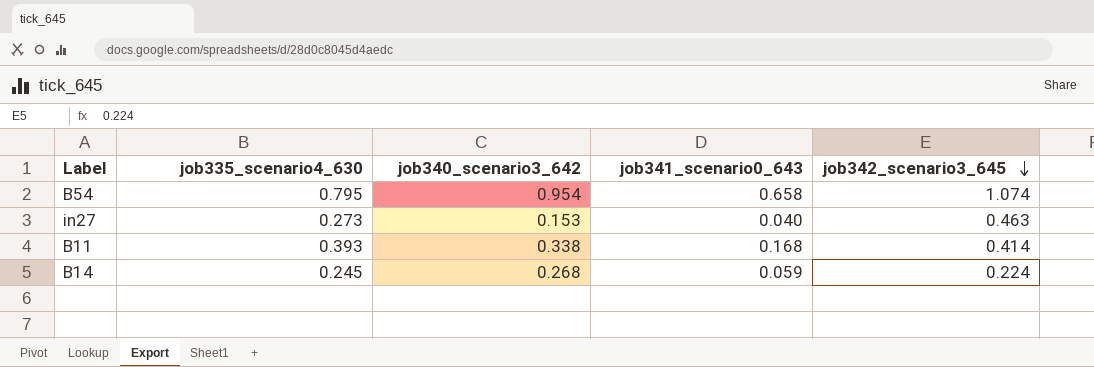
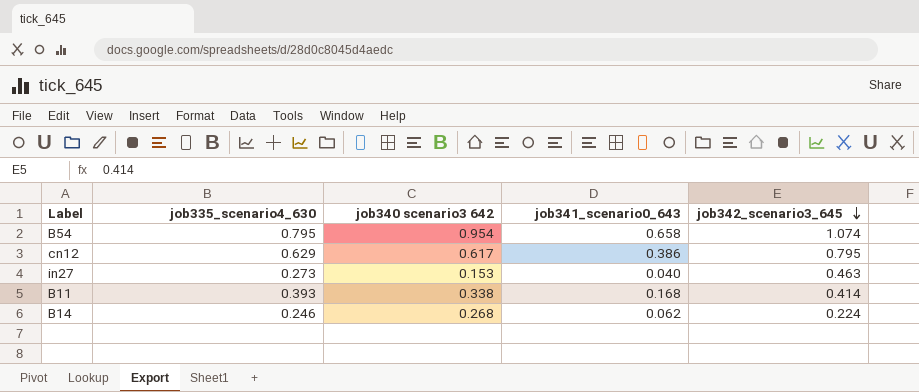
column name: job340_scenario3_642 -> job340 scenario3 642
row cn12: none -> 0.629 | 0.617 | 0.386 | 0.795
B14 | job335_scenario4_630: 0.245 -> 0.246
B14 | job341_scenario0_643: 0.059 -> 0.062

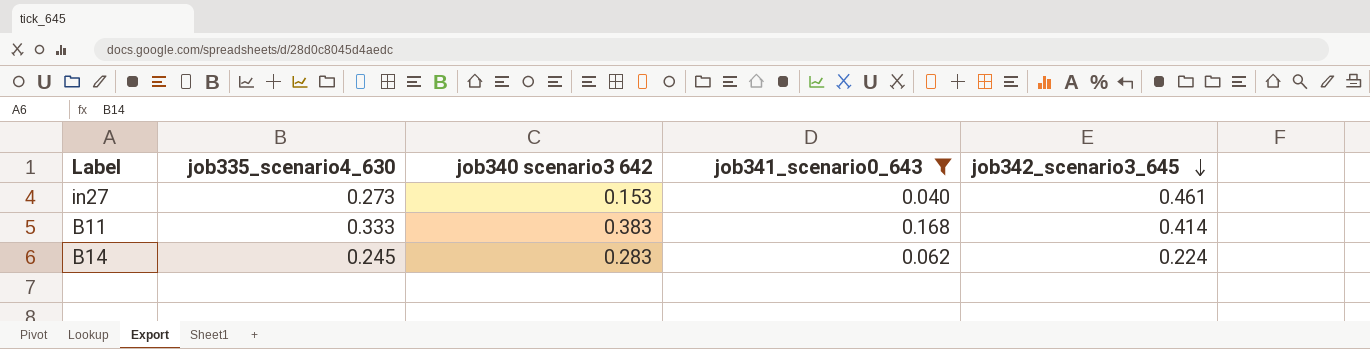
filter: none -> job341_scenario0_643 <= 0.168
in27 | job342_scenario3_645: 0.463 -> 0.461
B11 | job335_scenario4_630: 0.393 -> 0.333
B11 | job340 scenario3 642: 0.338 -> 0.383
B14 | job335_scenario4_630: 0.246 -> 0.245
B14 | job340 scenario3 642: 0.268 -> 0.283

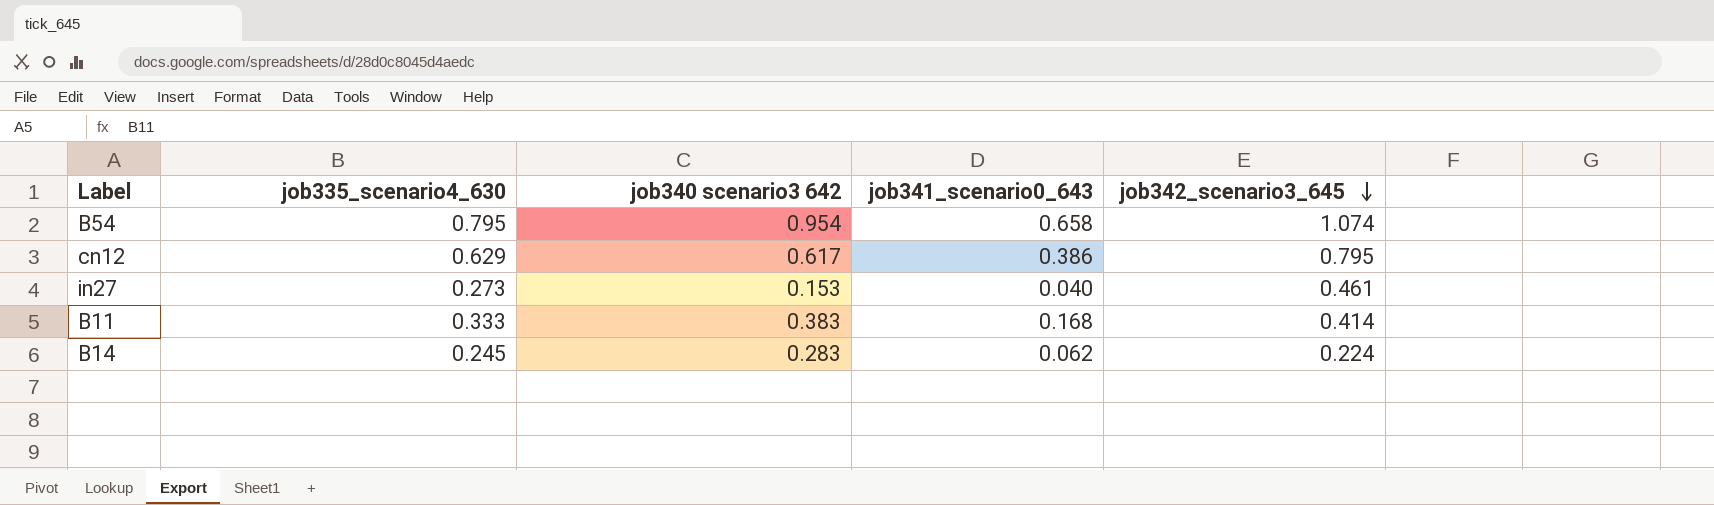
filter: job341_scenario0_643 <= 0.168 -> none

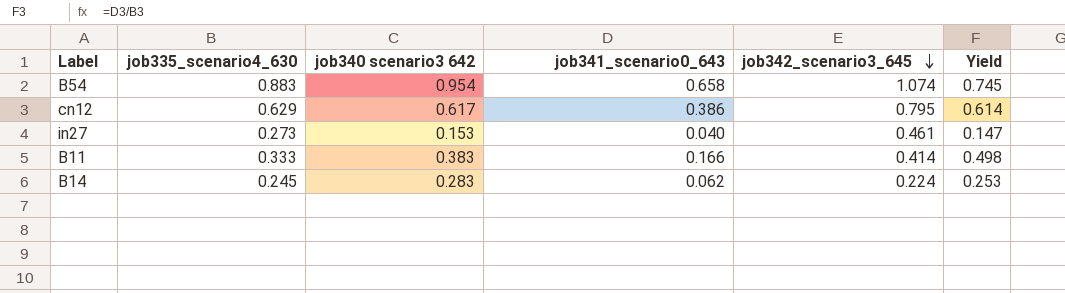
column Yield | formula: none -> [job341_scenario0_643] / [job335_scenario4_630]
B54 | job335_scenario4_630: 0.795 -> 0.883
B11 | job341_scenario0_643: 0.168 -> 0.166

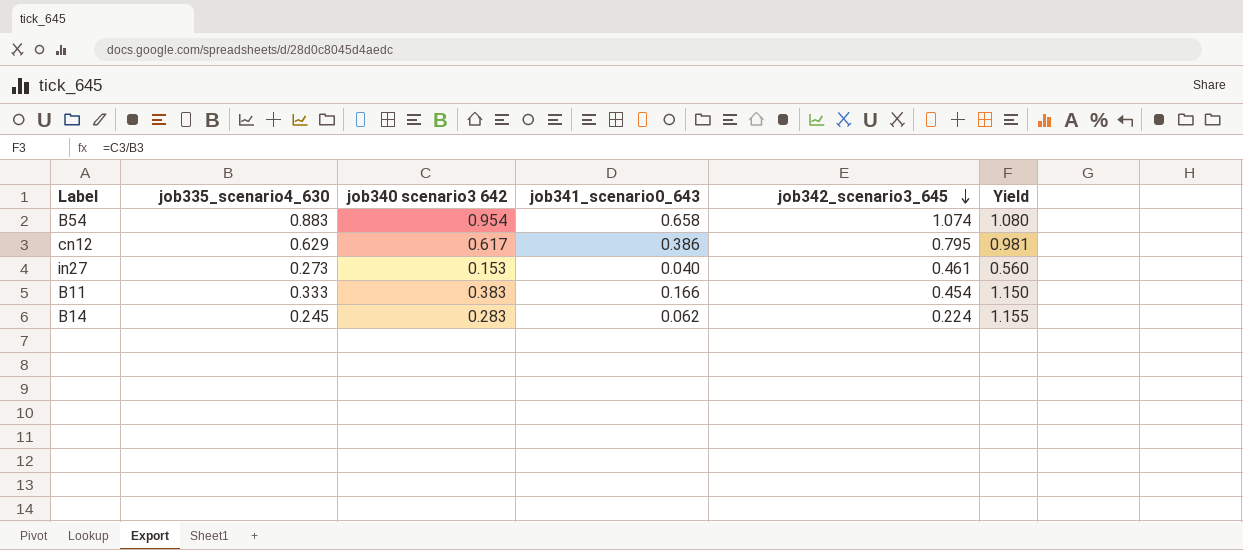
column Yield | formula: [job341_scenario0_643] / [job335_scenario4_630] -> [job340 scenario3 642] / [job335_scenario4_630]
B11 | job342_scenario3_645: 0.414 -> 0.454

